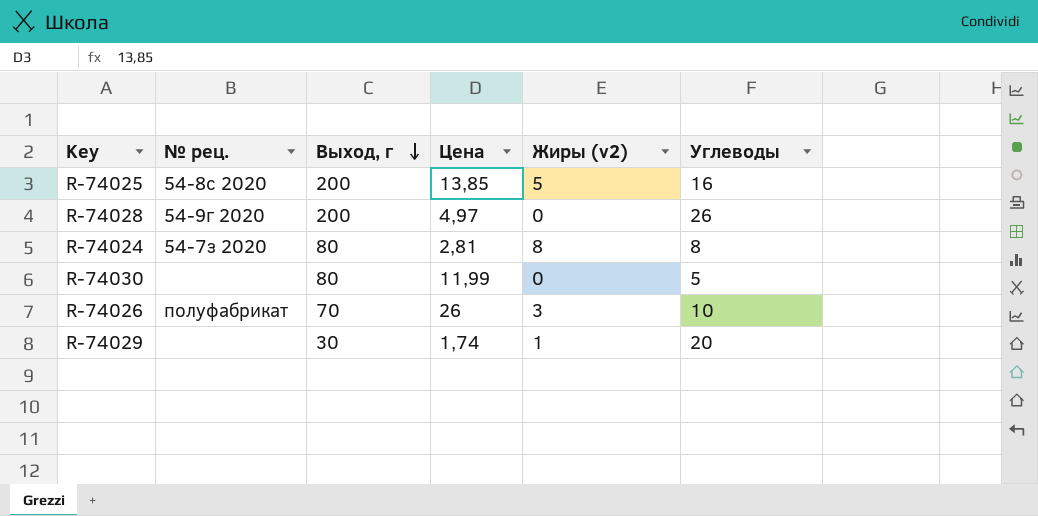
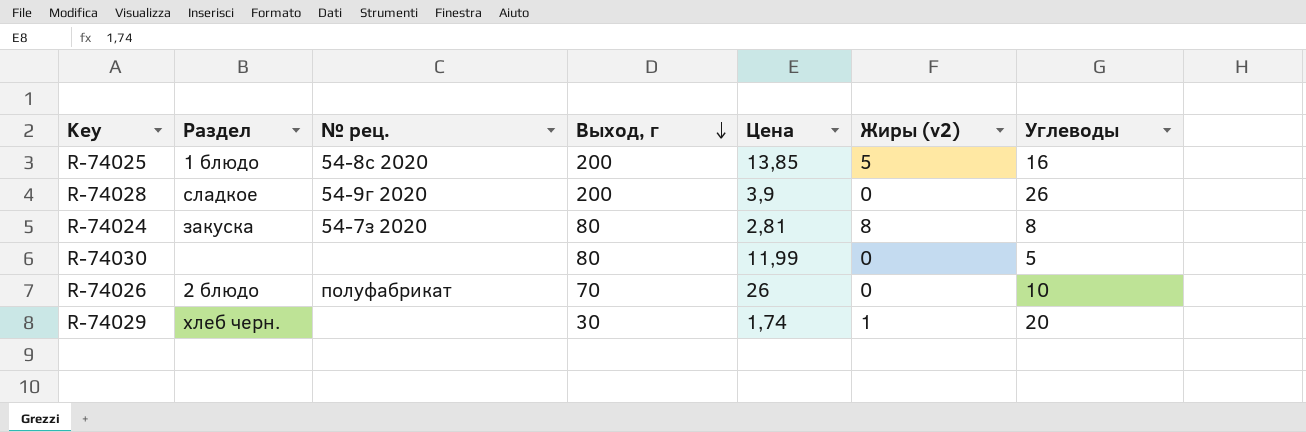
column Раздел | position: none -> 2
R-74028 | Цена: 4,97 -> 3,9
R-74026 | Жиры (v2): 3 -> 0

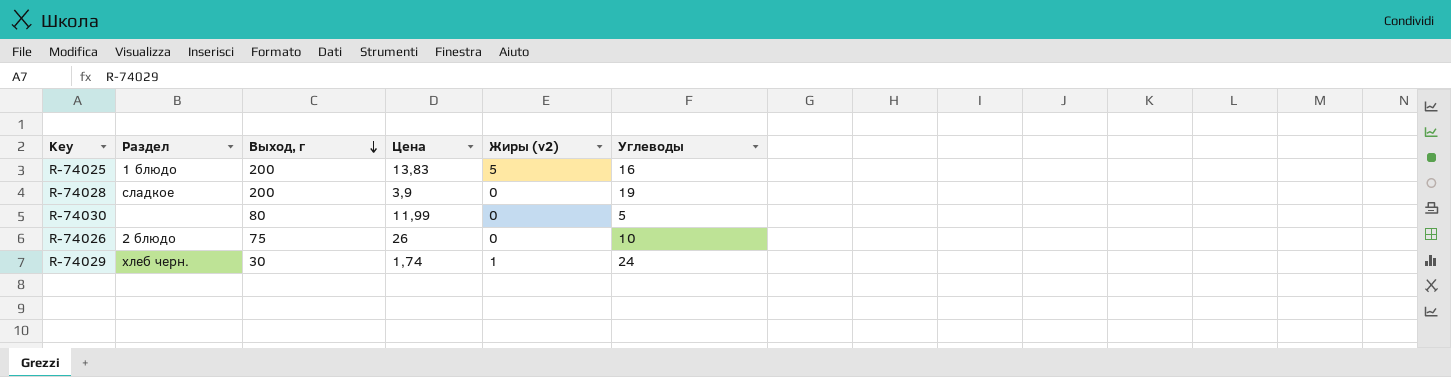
column № рец. | position: 3 -> none
row R-74024: закуска | 54-7з 2020 | 80 | 2,81 | 8 | 8 -> none
R-74025 | Цена: 13,85 -> 13,83
R-74028 | Углеводы: 26 -> 19
R-74026 | Выход, г: 70 -> 75
R-74029 | Углеводы: 20 -> 24

